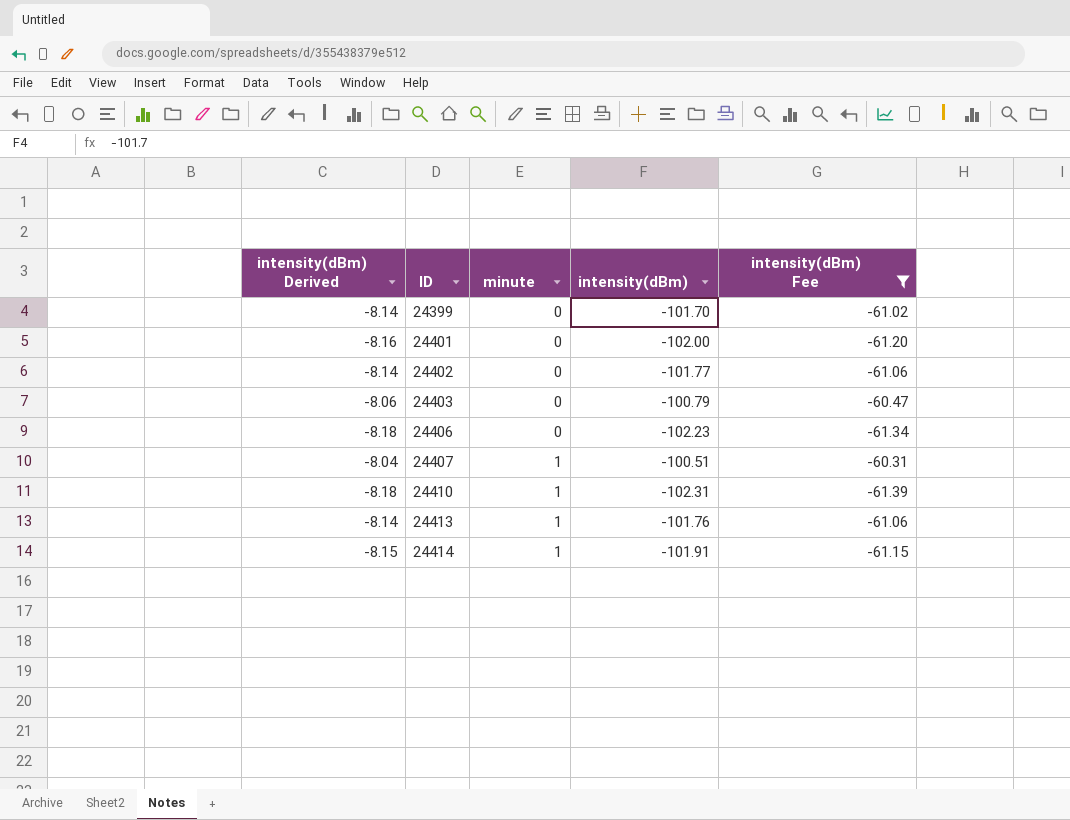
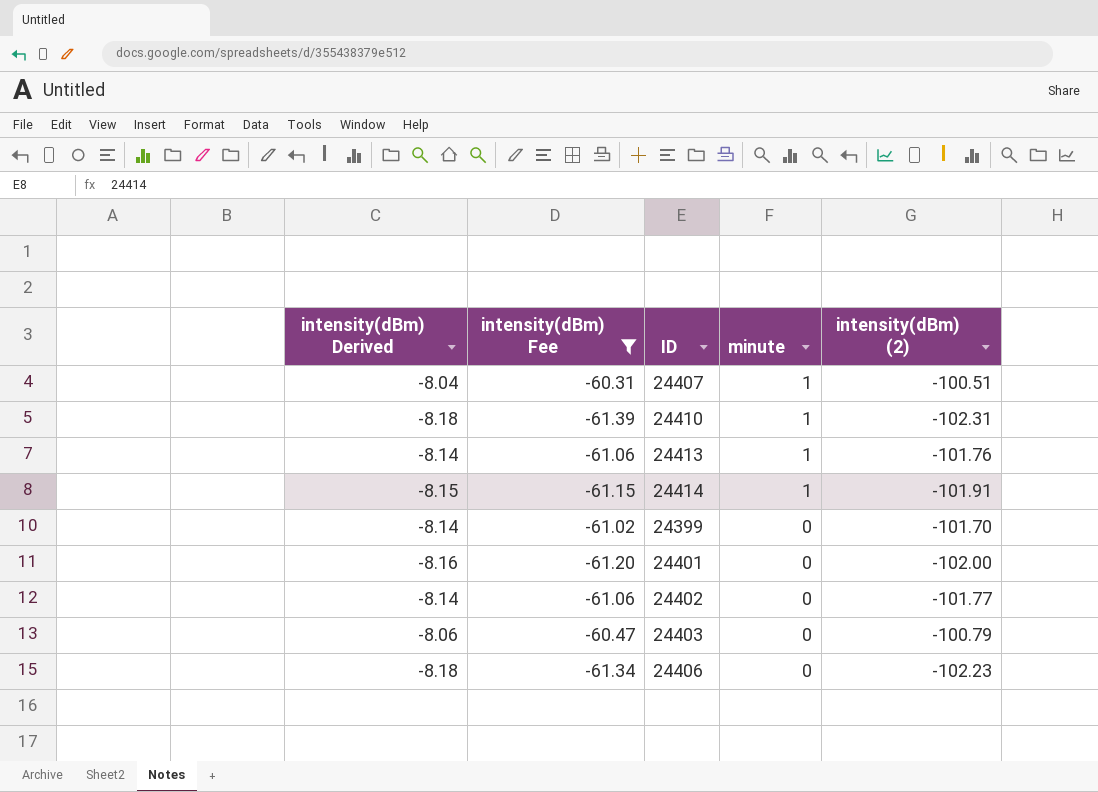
row order: ID ascending -> minute descending
column intensity(dBm) Fee | position: 5 -> 2
column name: intensity(dBm) -> intensity(dBm) (2)

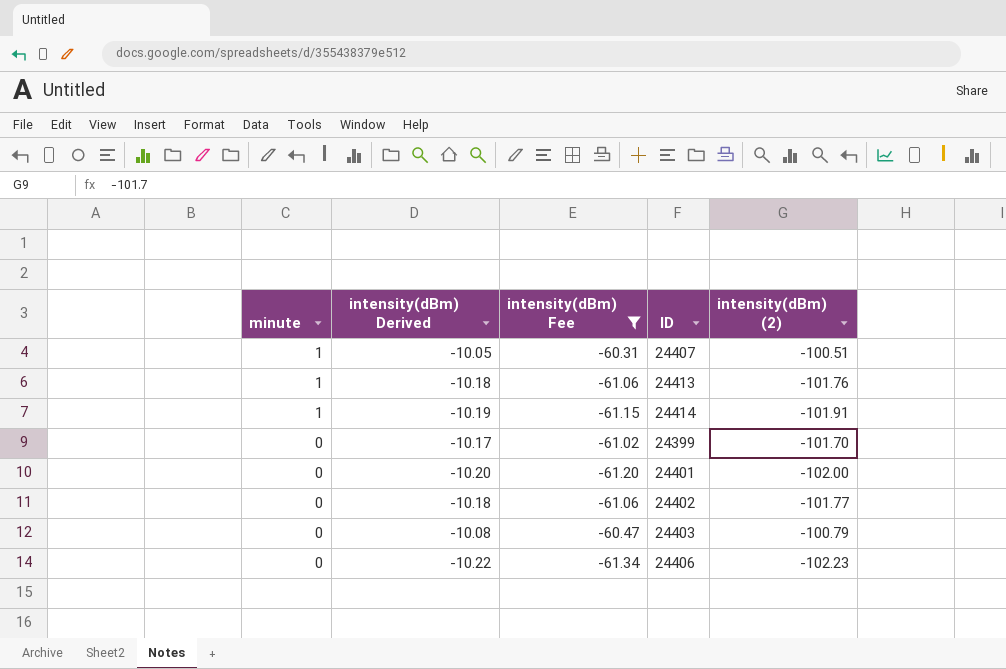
column minute | position: 4 -> 1
column intensity(dBm) Derived | formula: [intensity(dBm) (2)] * 0.08 -> [intensity(dBm) (2)] * 0.1
row 24410: -8.18 | -61.39 | 1 | -102.31 -> none

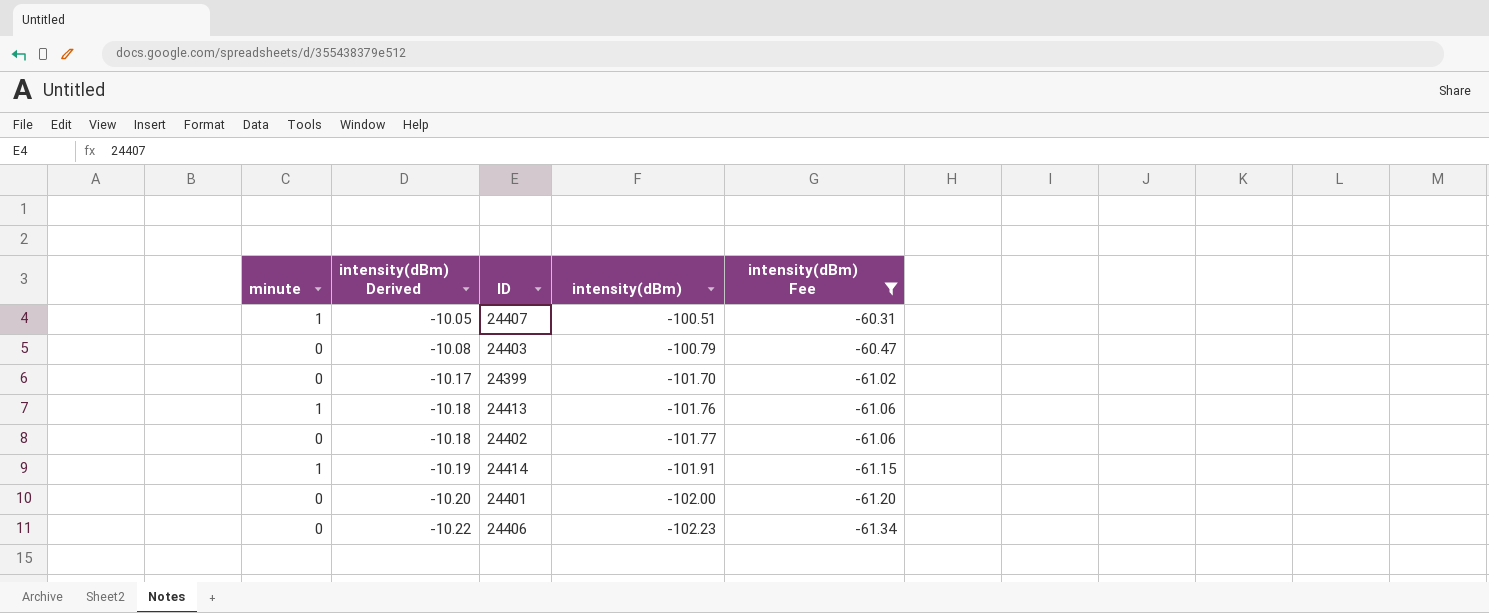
row order: minute descending -> intensity(dBm) Derived descending
column name: intensity(dBm) (2) -> intensity(dBm)
column intensity(dBm) Fee | position: 3 -> 5

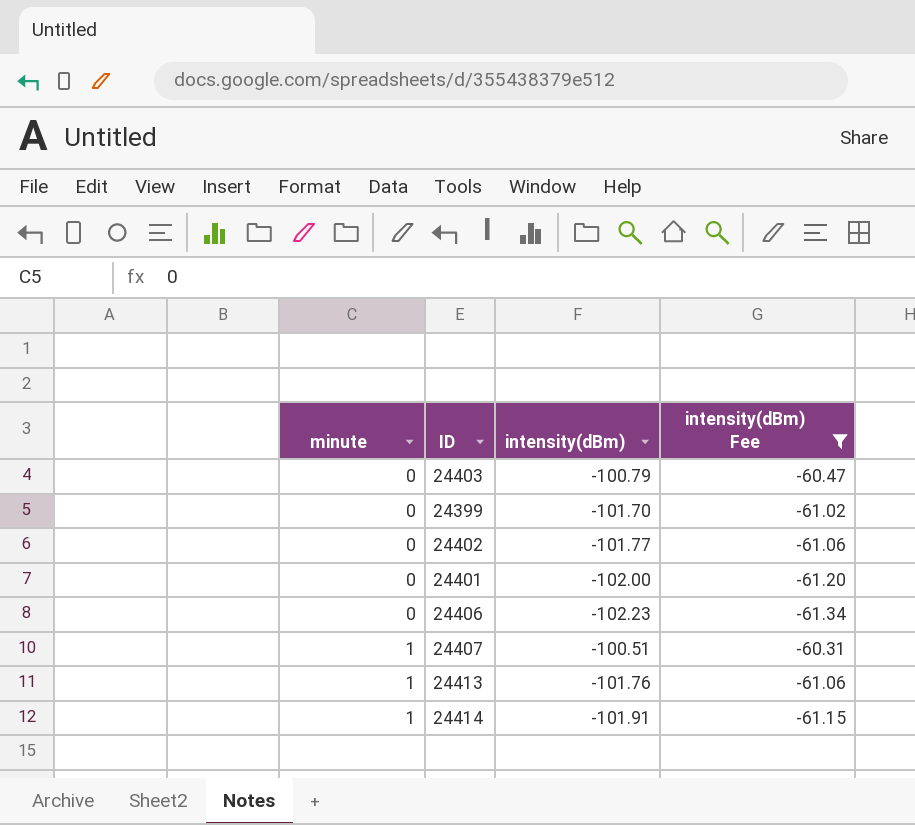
row order: intensity(dBm) Derived descending -> minute ascending
column intensity(dBm) Derived | formula: [intensity(dBm)] * 0.1 -> none

